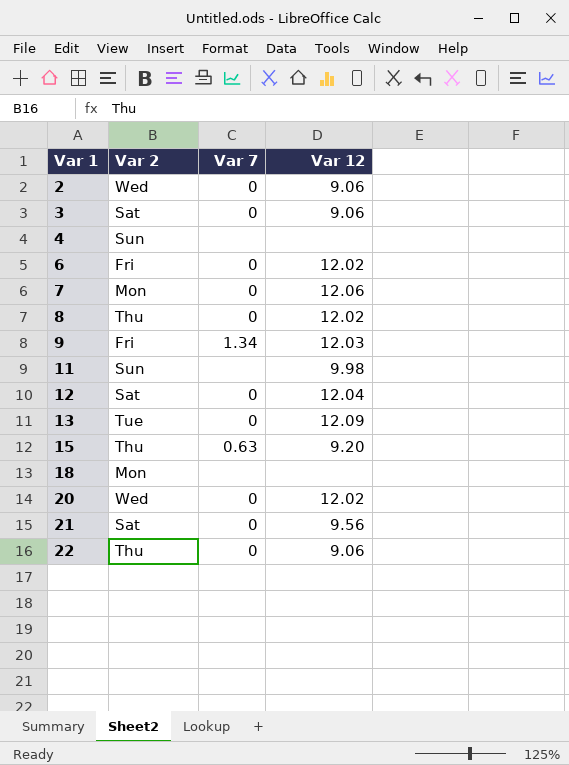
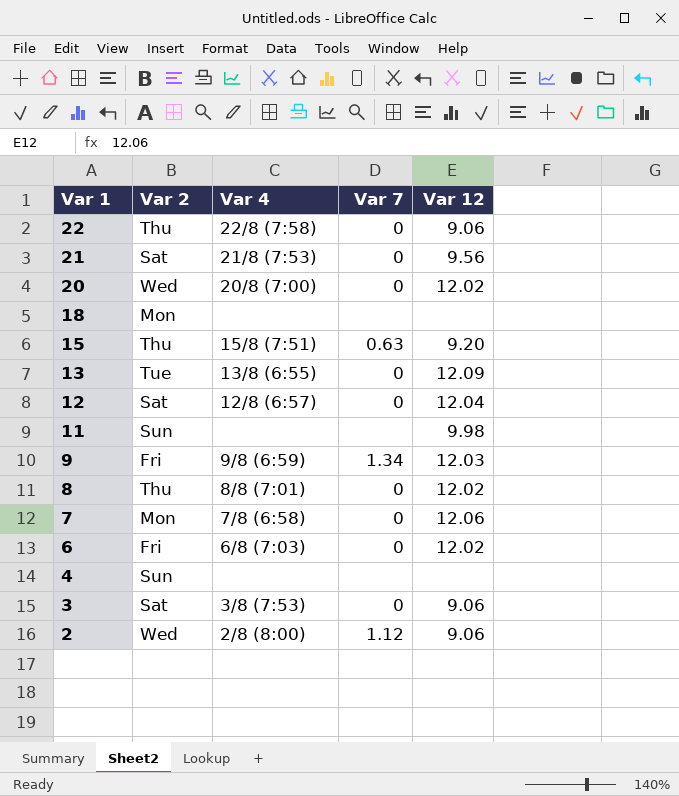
row order: Var 1 ascending -> Var 1 descending
column Var 4 | position: none -> 3
2 | Var 7: 0 -> 1.12

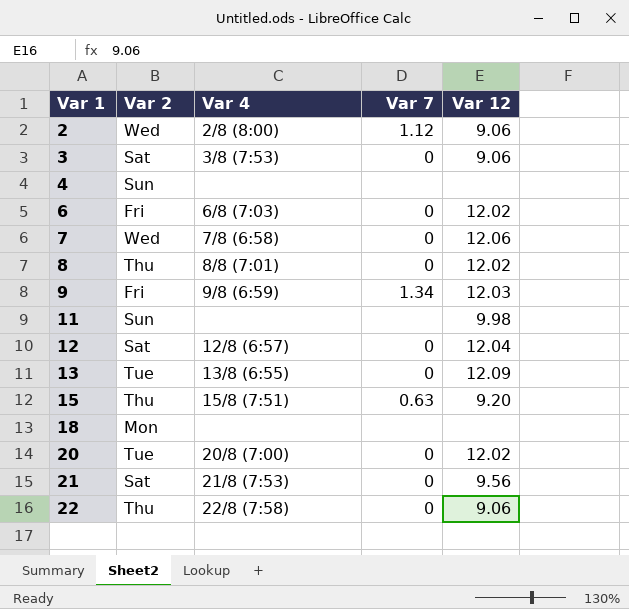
row order: Var 1 descending -> Var 1 ascending
7 | Var 2: Mon -> Wed
20 | Var 2: Wed -> Tue

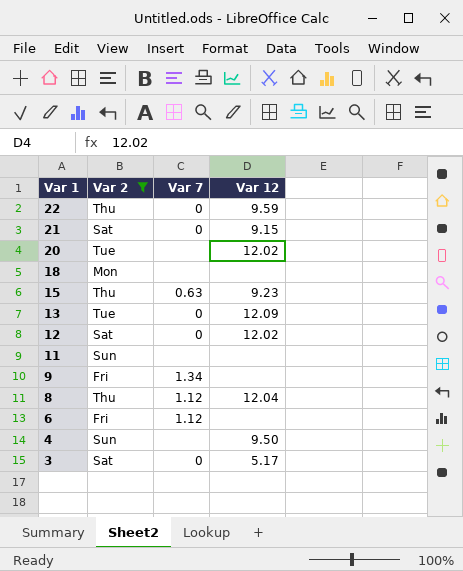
filter: none -> Var 2 != Wed
row order: Var 1 ascending -> Var 1 descending
column Var 4 | position: 3 -> none
22 | Var 12: 9.06 -> 9.59
21 | Var 12: 9.56 -> 9.15
20 | Var 7: 0 -> none
15 | Var 12: 9.20 -> 9.23
12 | Var 12: 12.04 -> 12.02
11 | Var 12: 9.98 -> none
9 | Var 12: 12.03 -> none
8 | Var 7: 0 -> 1.12
8 | Var 12: 12.02 -> 12.04
6 | Var 7: 0 -> 1.12
6 | Var 12: 12.02 -> none
4 | Var 12: none -> 9.50
3 | Var 12: 9.06 -> 5.17

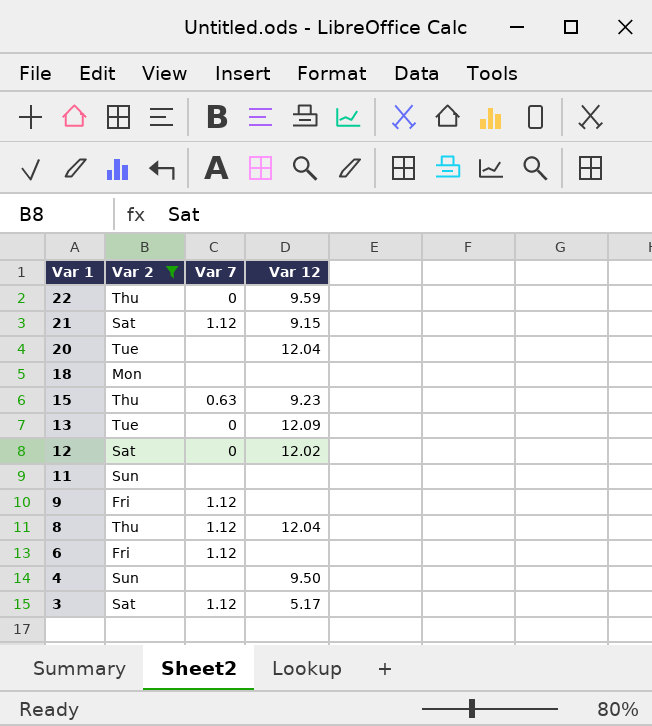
21 | Var 7: 0 -> 1.12
20 | Var 12: 12.02 -> 12.04
9 | Var 7: 1.34 -> 1.12
3 | Var 7: 0 -> 1.12

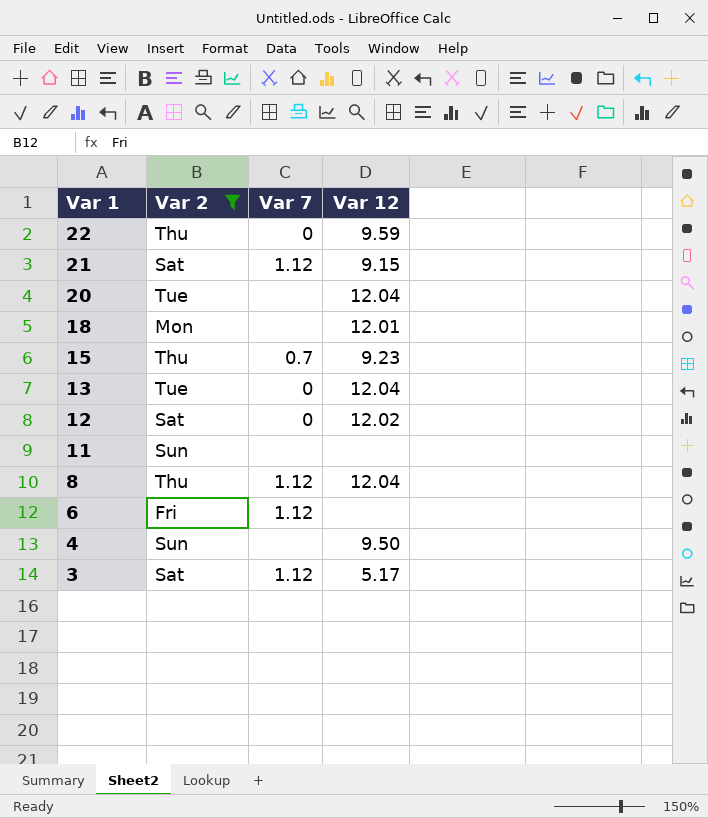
row 9: Fri | 1.12 | none -> none
18 | Var 12: none -> 12.01
15 | Var 7: 0.63 -> 0.7
13 | Var 12: 12.09 -> 12.04

